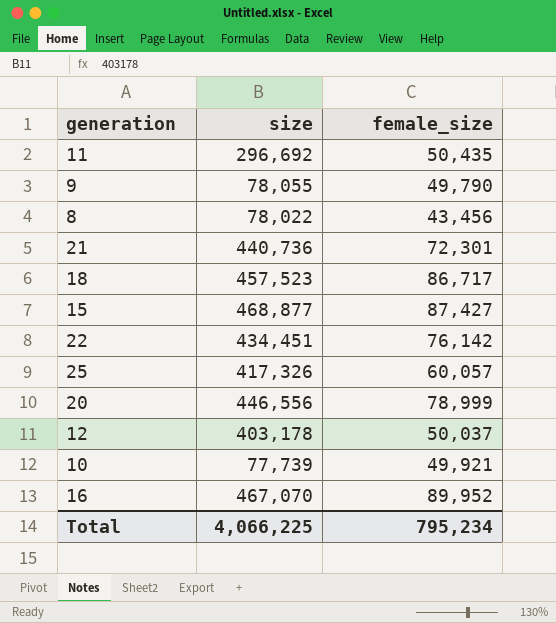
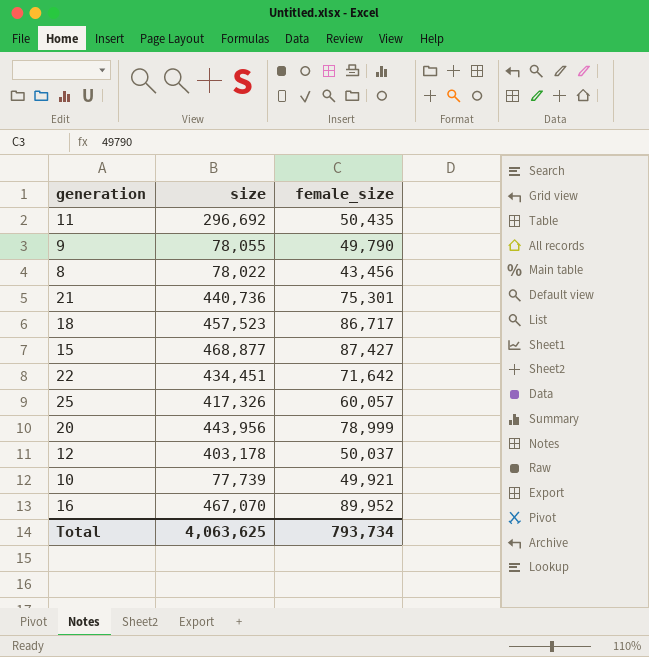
21 | female_size: 72,301 -> 75,301
22 | female_size: 76,142 -> 71,642
20 | size: 446,556 -> 443,956
Total | size: 4,066,225 -> 4,063,625
Total | female_size: 795,234 -> 793,734

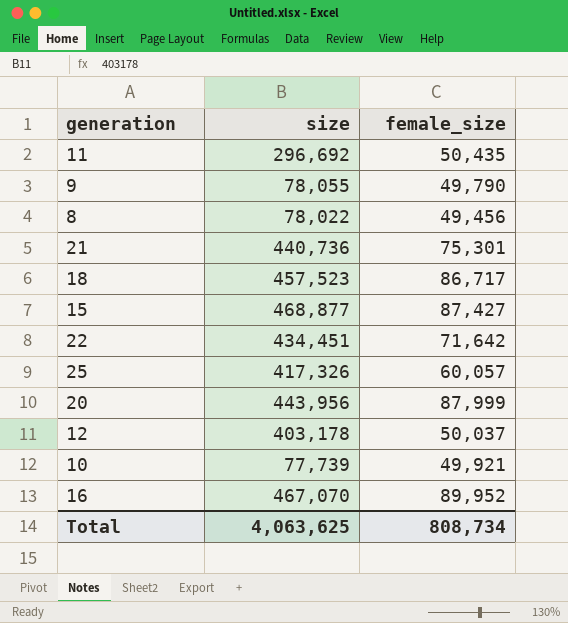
8 | female_size: 43,456 -> 49,456
20 | female_size: 78,999 -> 87,999
Total | female_size: 793,734 -> 808,734

